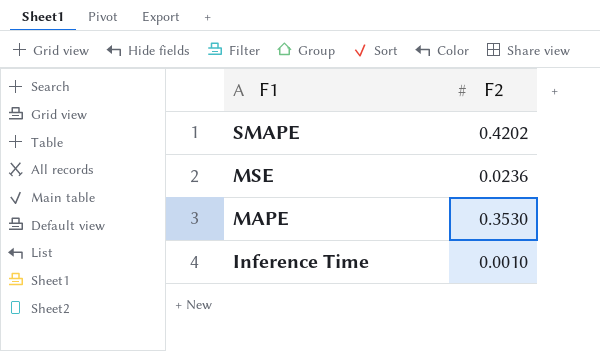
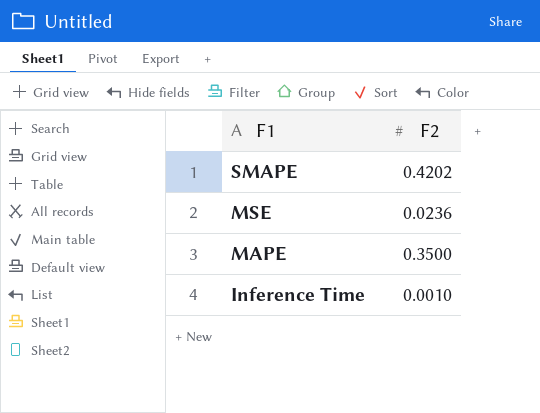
MAPE | F2: 0.3530 -> 0.3500

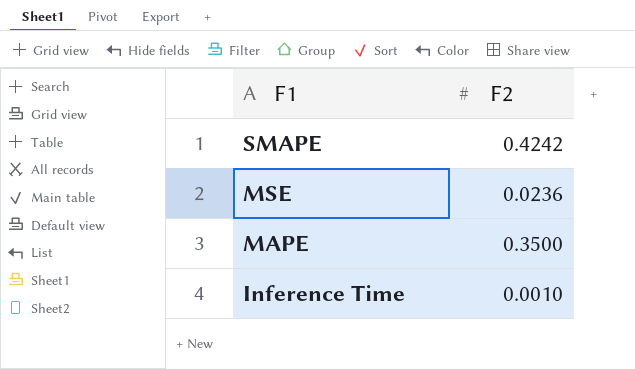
SMAPE | F2: 0.4202 -> 0.4242

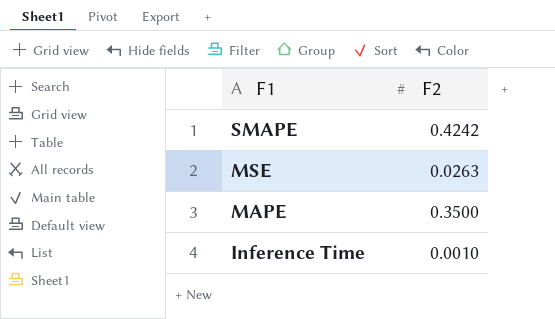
MSE | F2: 0.0236 -> 0.0263

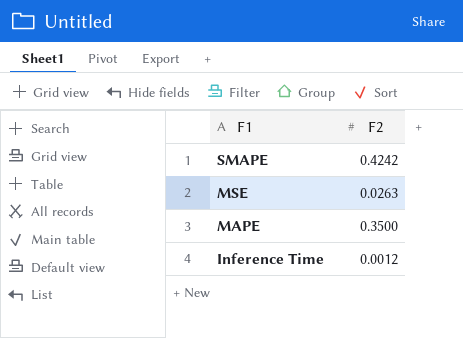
Inference Time | F2: 0.0010 -> 0.0012

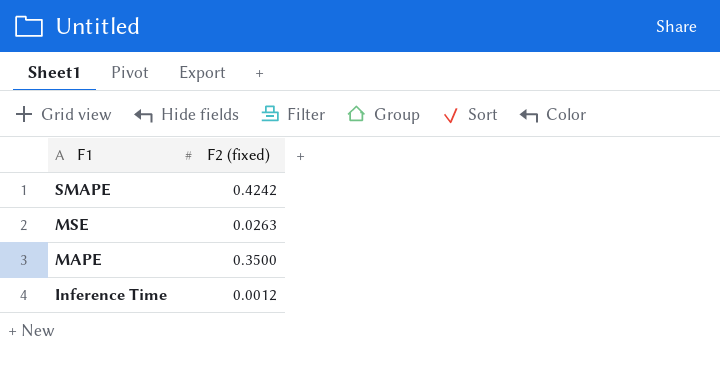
column name: F2 -> F2 (fixed)

